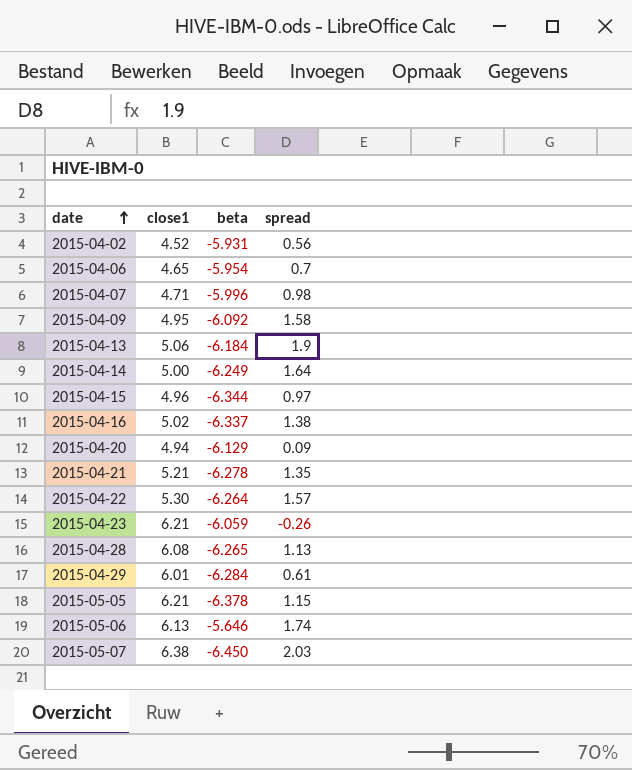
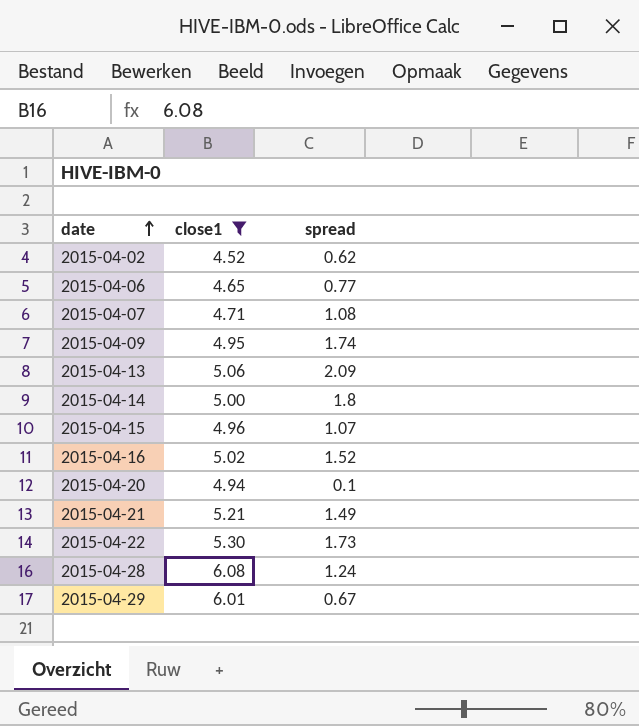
filter: none -> close1 <= 6.08
column beta | position: 3 -> none
2015-04-02 | spread: 0.56 -> 0.62
2015-04-06 | spread: 0.7 -> 0.77
2015-04-07 | spread: 0.98 -> 1.08
2015-04-09 | spread: 1.58 -> 1.74
2015-04-13 | spread: 1.9 -> 2.09
2015-04-14 | spread: 1.64 -> 1.8
2015-04-15 | spread: 0.97 -> 1.07
2015-04-16 | spread: 1.38 -> 1.52
2015-04-20 | spread: 0.09 -> 0.1
2015-04-21 | spread: 1.35 -> 1.49
2015-04-22 | spread: 1.57 -> 1.73
2015-04-28 | spread: 1.13 -> 1.24
2015-04-29 | spread: 0.61 -> 0.67

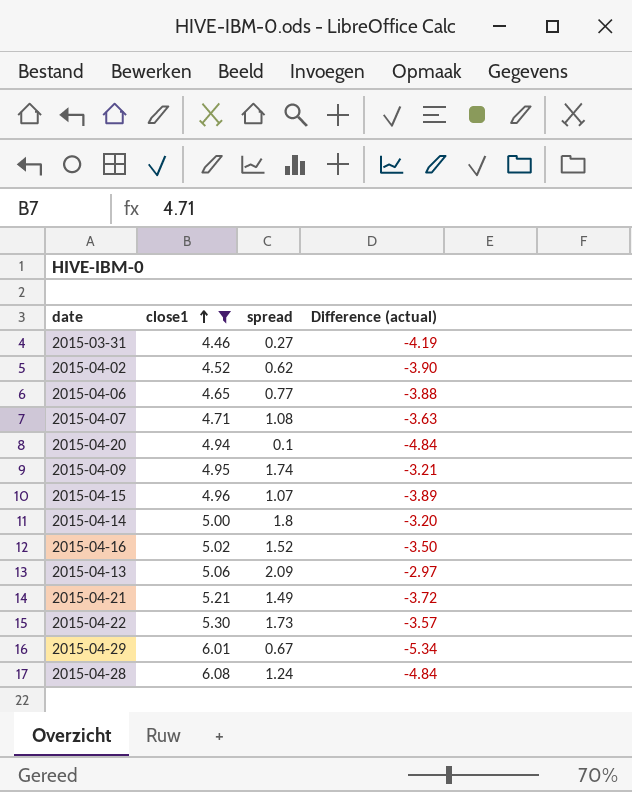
row order: date ascending -> close1 ascending
column Difference (actual) | formula: none -> [spread] - [close1]
row 2015-03-31: none -> 4.46 | 0.27 | -4.19

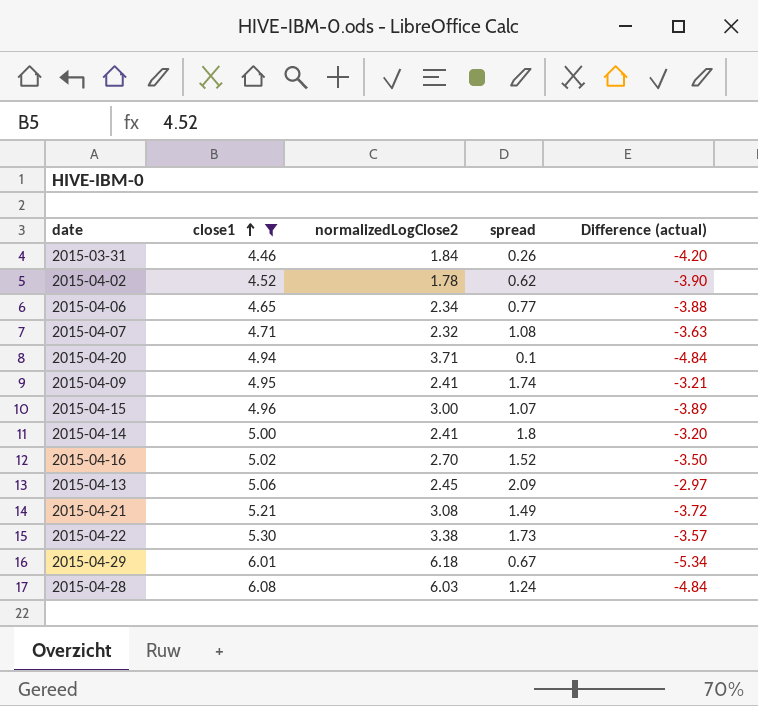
column normalizedLogClose2 | position: none -> 3
2015-03-31 | spread: 0.27 -> 0.26
2015-03-31 | Difference (actual): -4.19 -> -4.20

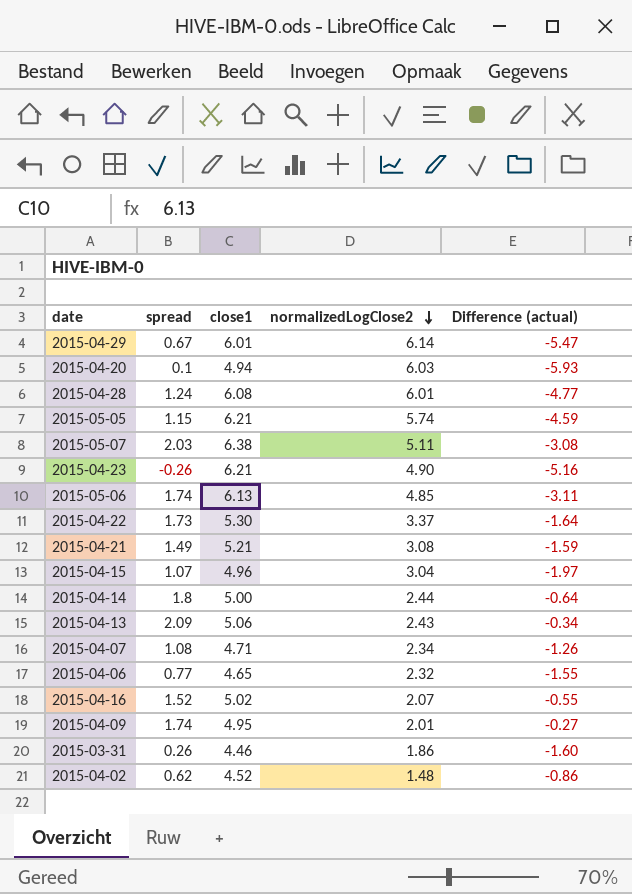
filter: close1 <= 6.08 -> none
row order: close1 ascending -> normalizedLogClose2 descending
column spread | position: 4 -> 2
column Difference (actual) | formula: [spread] - [close1] -> [spread] - [normalizedLogClose2]
2015-04-29 | normalizedLogClose2: 6.18 -> 6.14
2015-04-20 | normalizedLogClose2: 3.71 -> 6.03
2015-04-28 | normalizedLogClose2: 6.03 -> 6.01
2015-04-22 | normalizedLogClose2: 3.38 -> 3.37
2015-04-15 | normalizedLogClose2: 3.00 -> 3.04
2015-04-14 | normalizedLogClose2: 2.41 -> 2.44
2015-04-13 | normalizedLogClose2: 2.45 -> 2.43
2015-04-07 | normalizedLogClose2: 2.32 -> 2.34
2015-04-06 | normalizedLogClose2: 2.34 -> 2.32
2015-04-16 | normalizedLogClose2: 2.70 -> 2.07
2015-04-09 | normalizedLogClose2: 2.41 -> 2.01
2015-03-31 | normalizedLogClose2: 1.84 -> 1.86
2015-04-02 | normalizedLogClose2: 1.78 -> 1.48

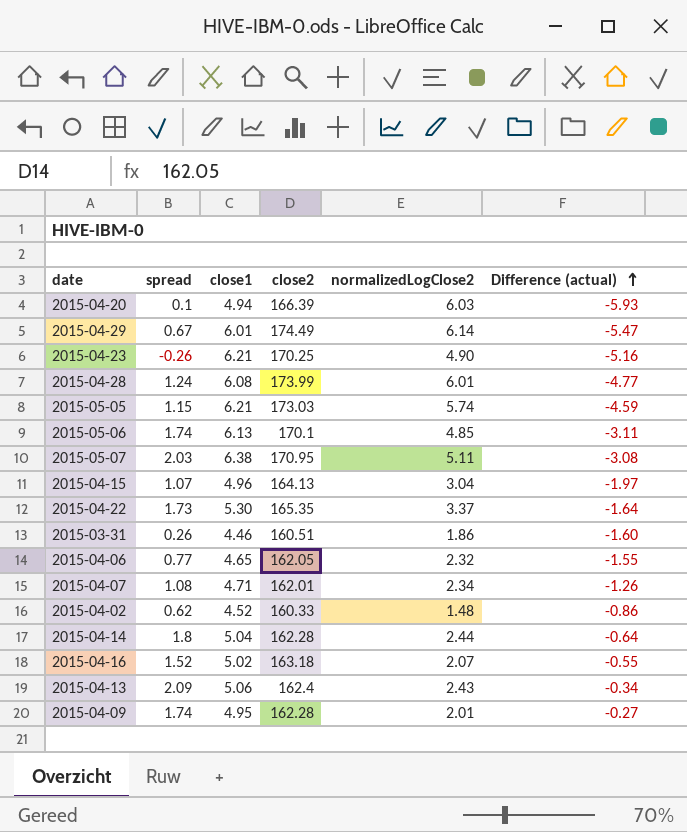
row order: normalizedLogClose2 descending -> Difference (actual) ascending
column close2 | position: none -> 4
row 2015-04-21: 1.49 | 5.21 | 3.08 | -1.59 -> none
2015-04-14 | close1: 5.00 -> 5.04

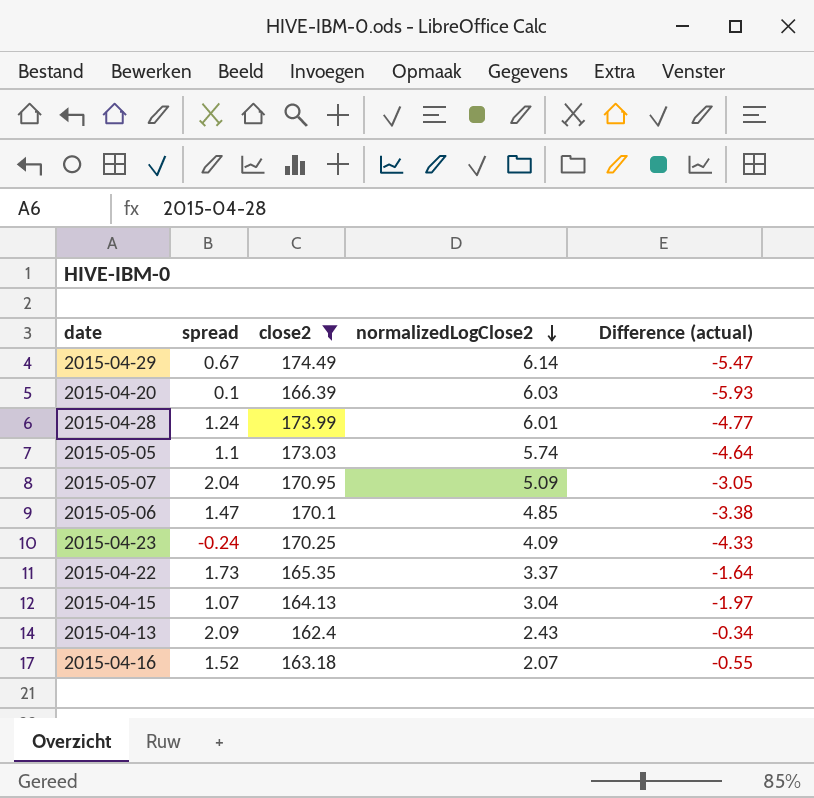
filter: none -> close2 >= 162.4
row order: Difference (actual) ascending -> normalizedLogClose2 descending
column close1 | position: 3 -> none
2015-05-05 | spread: 1.15 -> 1.1
2015-05-05 | Difference (actual): -4.59 -> -4.64
2015-05-07 | spread: 2.03 -> 2.04
2015-05-07 | normalizedLogClose2: 5.11 -> 5.09
2015-05-07 | Difference (actual): -3.08 -> -3.05
2015-05-06 | spread: 1.74 -> 1.47
2015-05-06 | Difference (actual): -3.11 -> -3.38
2015-04-23 | spread: -0.26 -> -0.24
2015-04-23 | normalizedLogClose2: 4.90 -> 4.09
2015-04-23 | Difference (actual): -5.16 -> -4.33

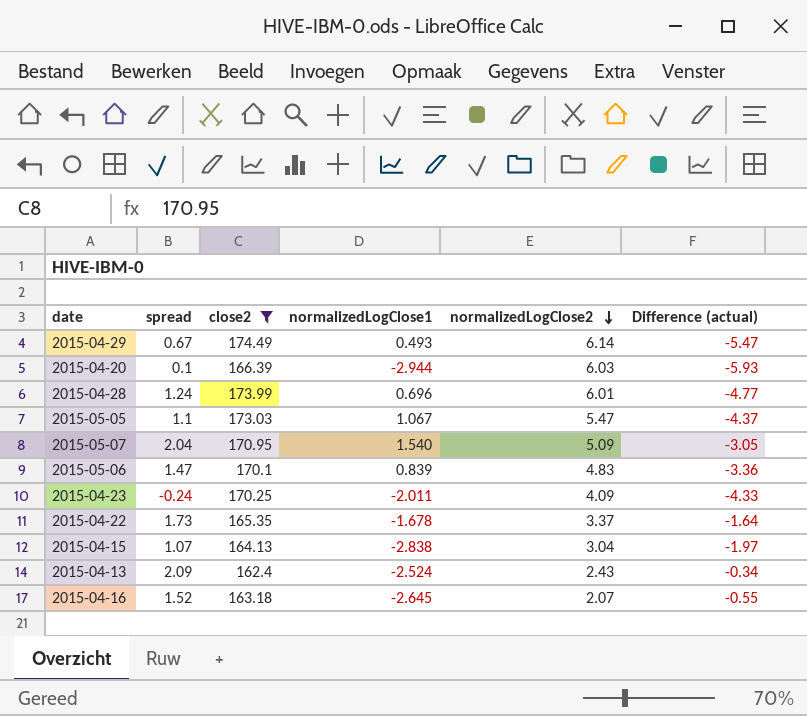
column normalizedLogClose1 | position: none -> 4
2015-05-05 | normalizedLogClose2: 5.74 -> 5.47
2015-05-05 | Difference (actual): -4.64 -> -4.37
2015-05-06 | normalizedLogClose2: 4.85 -> 4.83
2015-05-06 | Difference (actual): -3.38 -> -3.36

